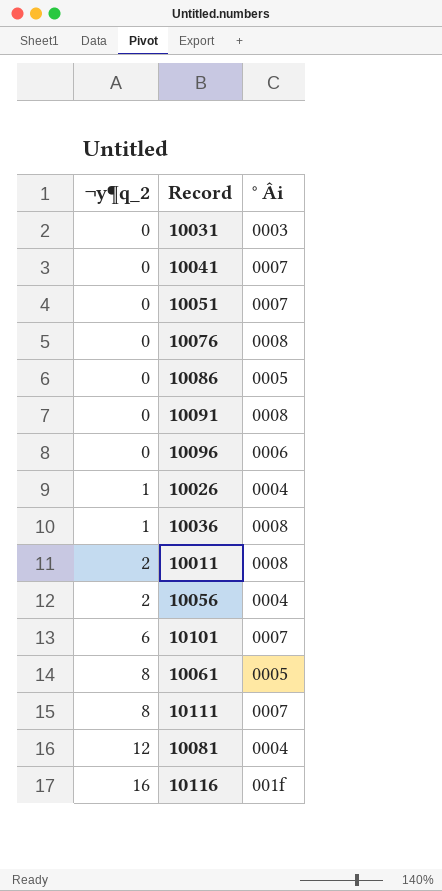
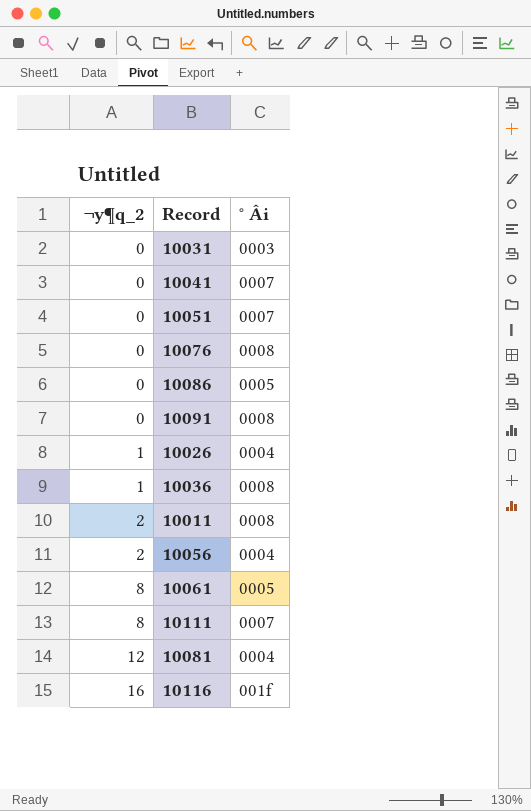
row 10096: 0 | 0006 -> none
row 10101: 6 | 0007 -> none

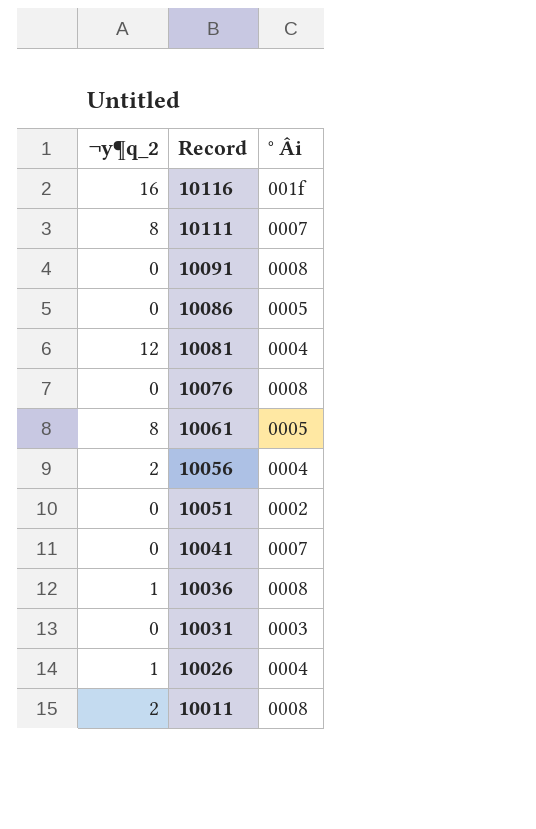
row order: ¬y¶q_2 ascending -> Record descending
10051 | ° Âi: 0007 -> 0002

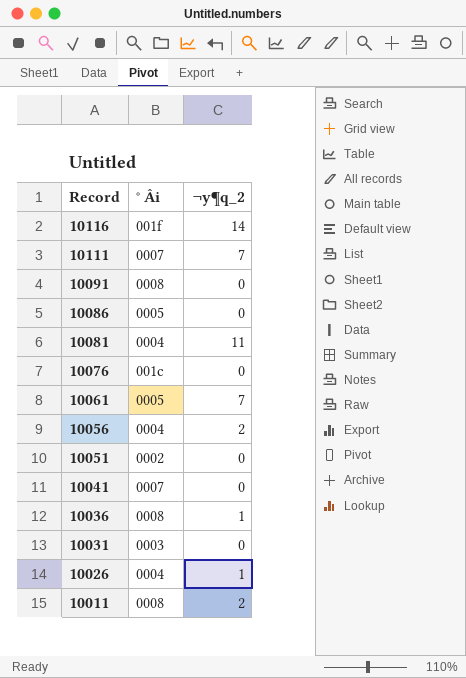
column ¬y¶q_2 | position: 1 -> 3
10116 | ¬y¶q_2: 16 -> 14
10111 | ¬y¶q_2: 8 -> 7
10081 | ¬y¶q_2: 12 -> 11
10076 | ° Âi: 0008 -> 001c
10061 | ¬y¶q_2: 8 -> 7

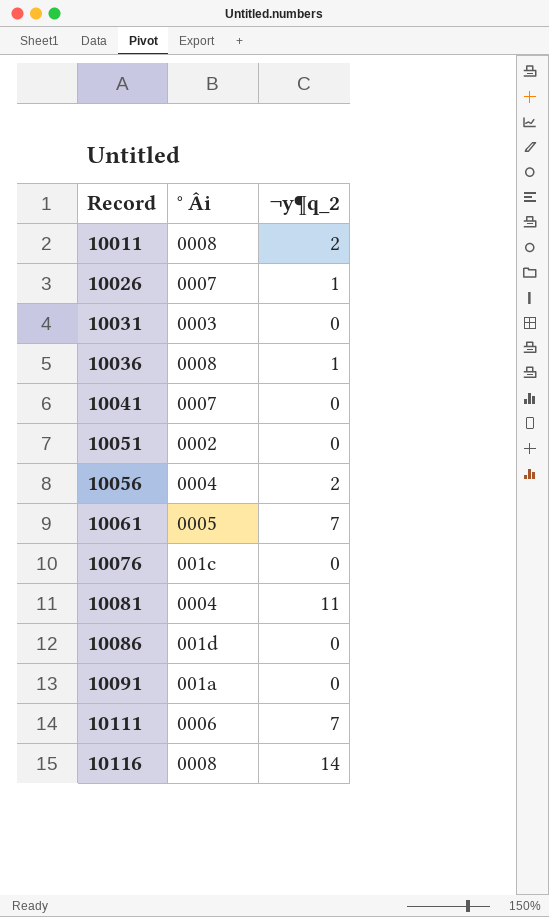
row order: Record descending -> Record ascending
10026 | ° Âi: 0004 -> 0007
10086 | ° Âi: 0005 -> 001d
10091 | ° Âi: 0008 -> 001a
10111 | ° Âi: 0007 -> 0006
10116 | ° Âi: 001f -> 0008

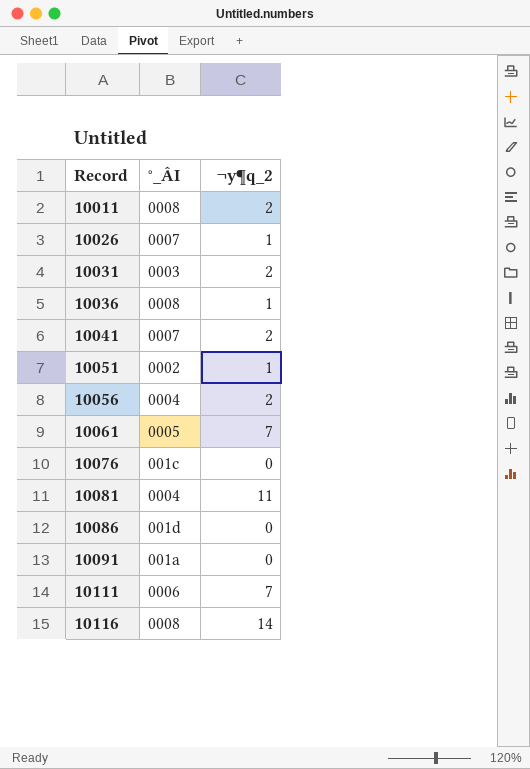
column name: ° Âi -> °_ÂI
10031 | ¬y¶q_2: 0 -> 2
10041 | ¬y¶q_2: 0 -> 2
10051 | ¬y¶q_2: 0 -> 1

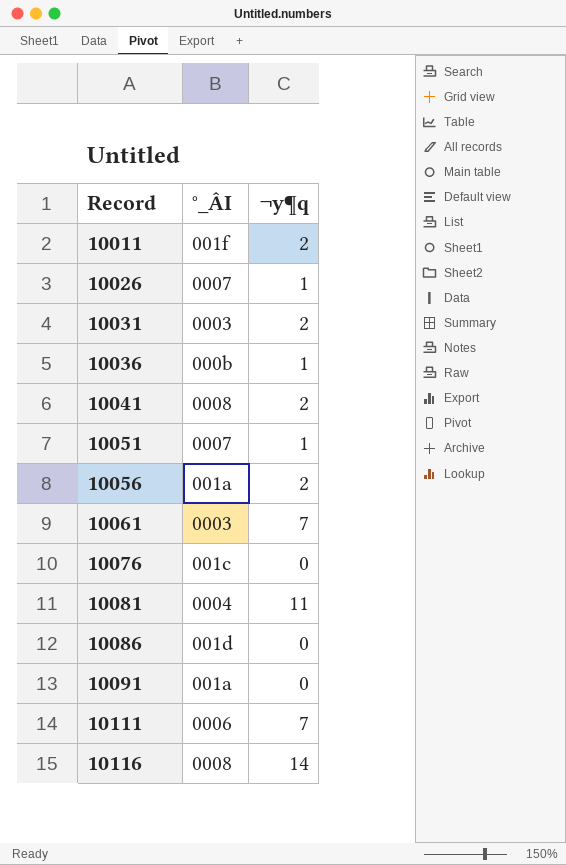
column name: ¬y¶q_2 -> ¬y¶q
10011 | °_ÂI: 0008 -> 001f
10036 | °_ÂI: 0008 -> 000b
10041 | °_ÂI: 0007 -> 0008
10051 | °_ÂI: 0002 -> 0007
10056 | °_ÂI: 0004 -> 001a
10061 | °_ÂI: 0005 -> 0003

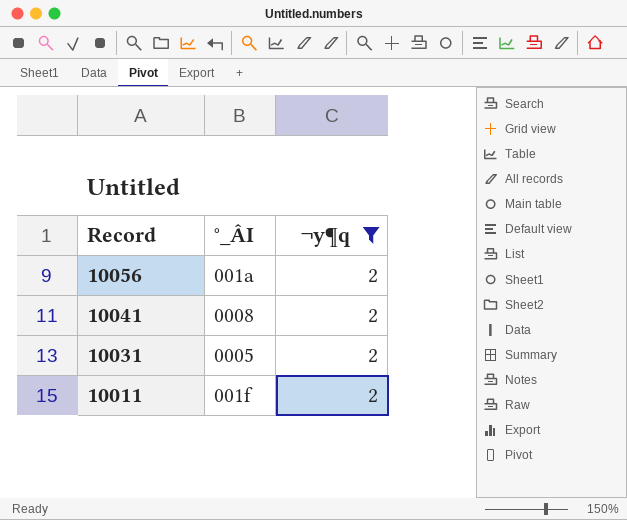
filter: none -> ¬y¶q = 2
row order: Record ascending -> Record descending
10031 | °_ÂI: 0003 -> 0005

